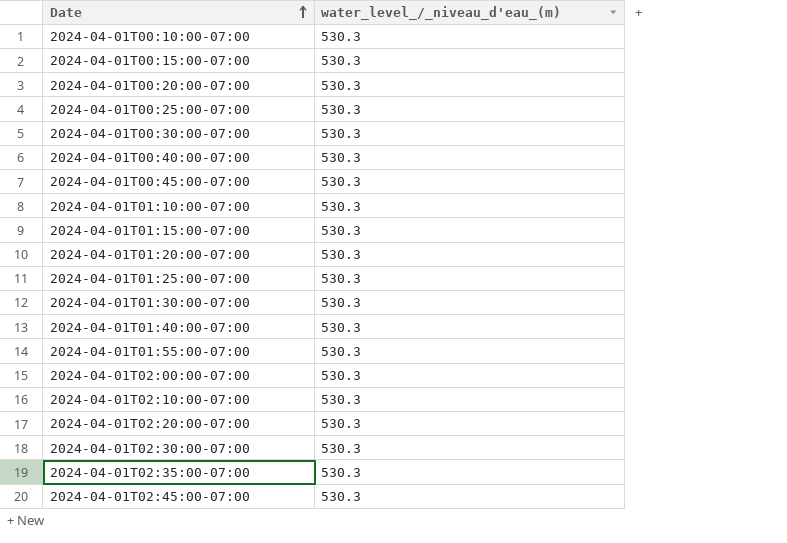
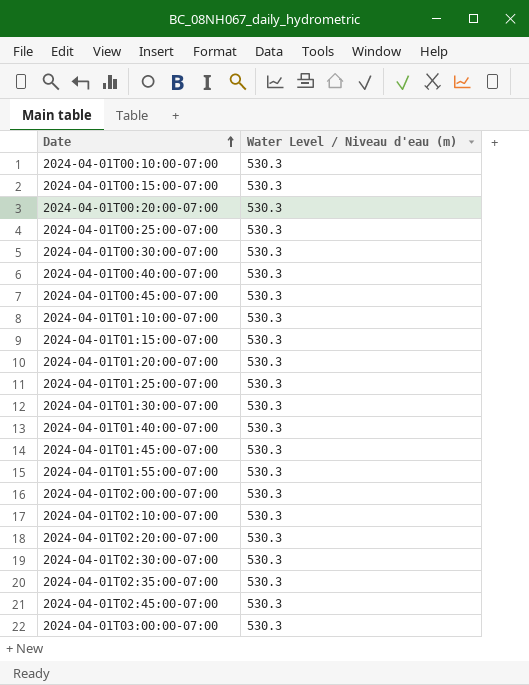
column name: water_level_/_niveau_d'eau_(m) -> Water Level / Niveau d'eau (m)
row 2024-04-01T01:45:00-07:00: none -> 530.3
row 2024-04-01T03:00:00-07:00: none -> 530.3

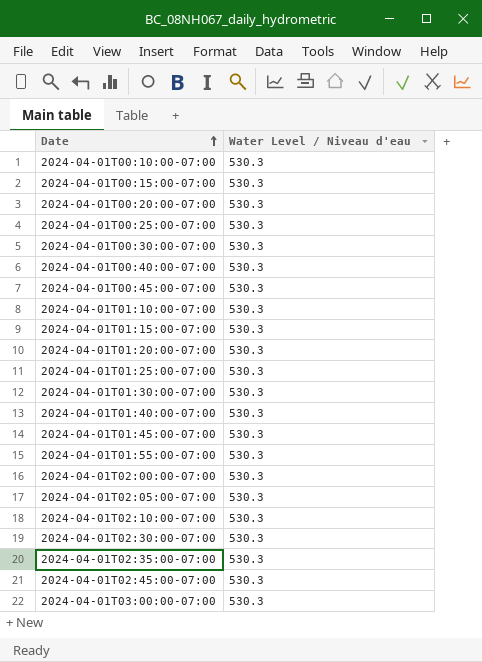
column name: Water Level / Niveau d'eau (m) -> Water Level / Niveau d'eau
row 2024-04-01T02:20:00-07:00: 530.3 -> none
row 2024-04-01T02:05:00-07:00: none -> 530.3

